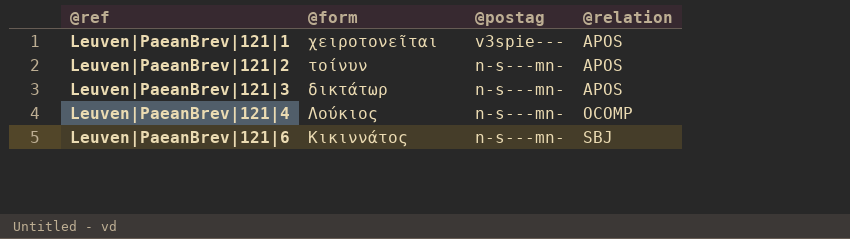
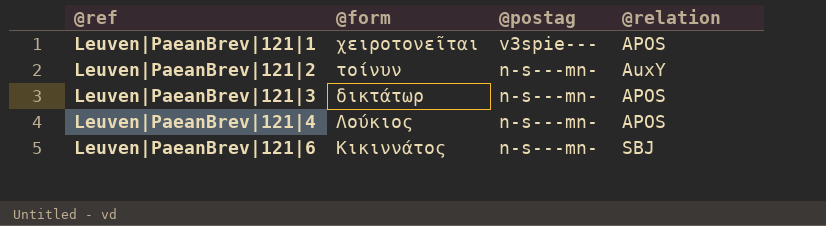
Leuven|PaeanBrev|121|2 | @relation: APOS -> AuxY
Leuven|PaeanBrev|121|4 | @relation: OCOMP -> APOS

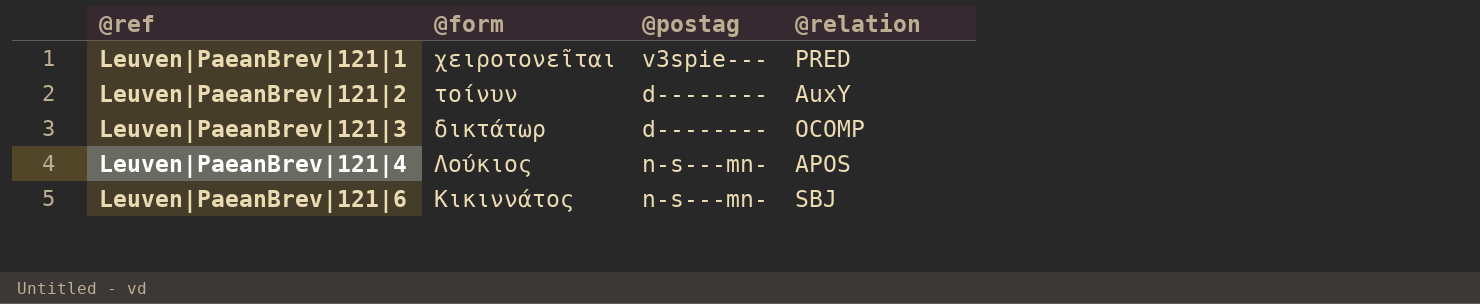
Leuven|PaeanBrev|121|1 | @relation: APOS -> PRED
Leuven|PaeanBrev|121|2 | @postag: n-s---mn- -> d--------
Leuven|PaeanBrev|121|3 | @postag: n-s---mn- -> d--------
Leuven|PaeanBrev|121|3 | @relation: APOS -> OCOMP

